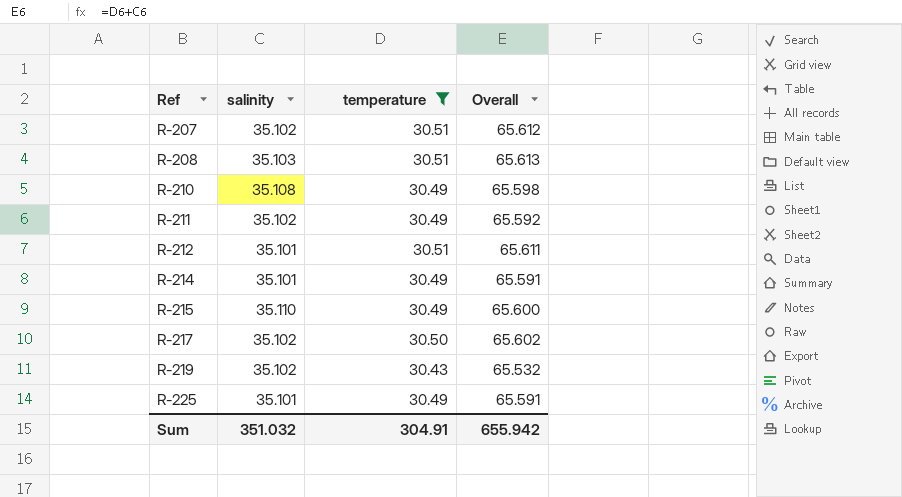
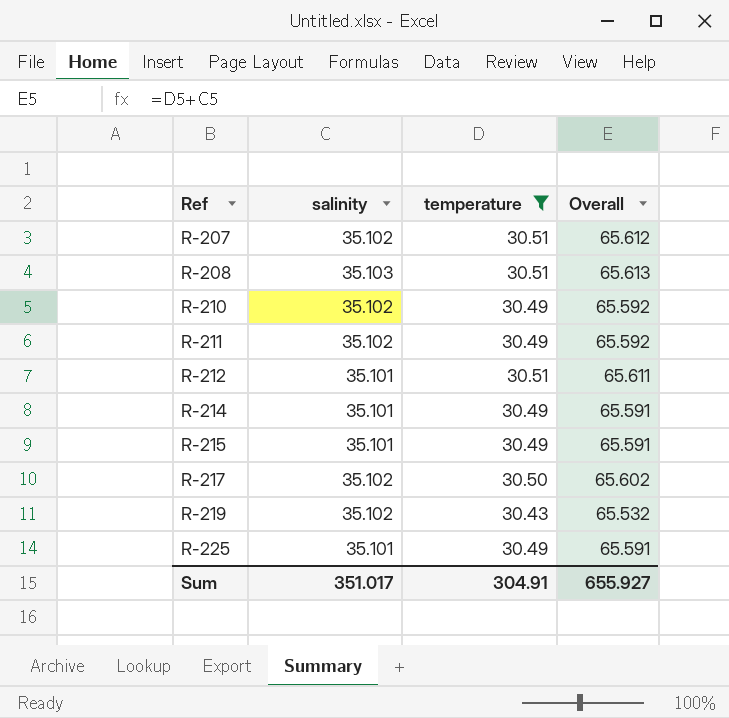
R-210 | salinity: 35.108 -> 35.102
R-210 | Overall: 65.598 -> 65.592
R-215 | salinity: 35.110 -> 35.101
R-215 | Overall: 65.600 -> 65.591
Sum | salinity: 351.032 -> 351.017
Sum | Overall: 655.942 -> 655.927

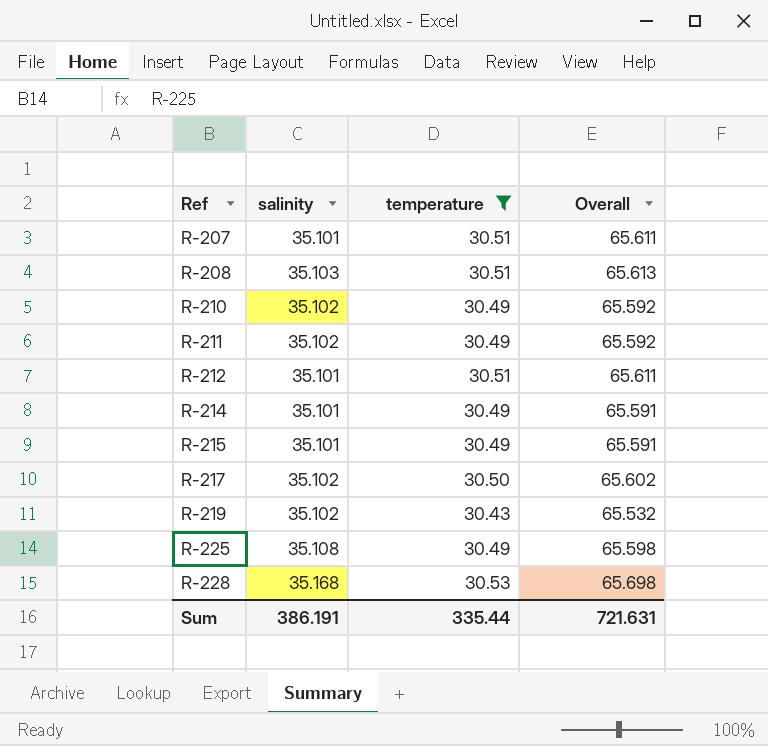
R-207 | salinity: 35.102 -> 35.101
R-207 | Overall: 65.612 -> 65.611
R-225 | salinity: 35.101 -> 35.108
R-225 | Overall: 65.591 -> 65.598
row R-228: none -> 35.168 | 30.53 | 65.698
Sum | salinity: 351.017 -> 386.191
Sum | temperature: 304.91 -> 335.44
Sum | Overall: 655.927 -> 721.631

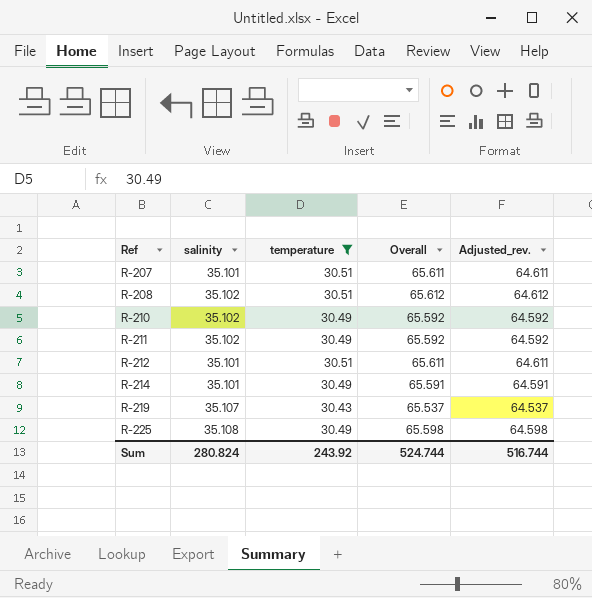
column Adjusted_rev. | formula: none -> [Overall] - 1
row R-215: 35.101 | 30.49 | 65.591 -> none
row R-217: 35.102 | 30.50 | 65.602 -> none
row R-228: 35.168 | 30.53 | 65.698 -> none
R-208 | salinity: 35.103 -> 35.102
R-208 | Overall: 65.613 -> 65.612
R-219 | salinity: 35.102 -> 35.107
R-219 | Overall: 65.532 -> 65.537
Sum | salinity: 386.191 -> 280.824
Sum | temperature: 335.44 -> 243.92
Sum | Overall: 721.631 -> 524.744

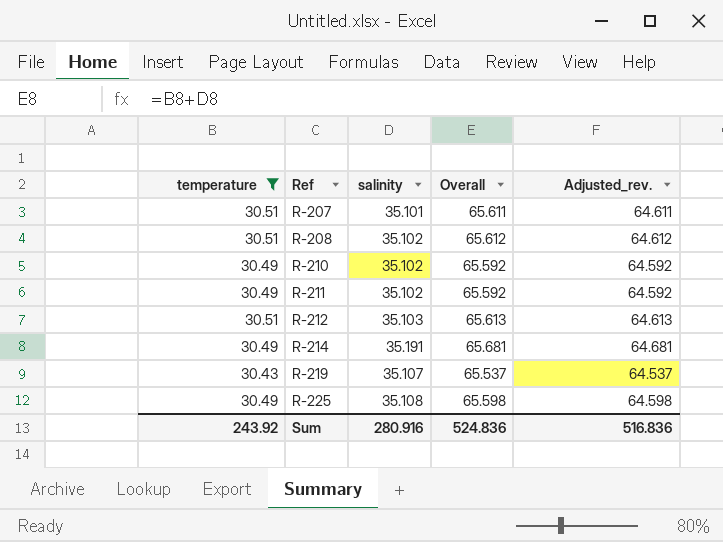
column temperature | position: 3 -> 1
R-212 | salinity: 35.101 -> 35.103
R-212 | Overall: 65.611 -> 65.613
R-212 | Adjusted_rev.: 64.611 -> 64.613
R-214 | salinity: 35.101 -> 35.191
R-214 | Overall: 65.591 -> 65.681
R-214 | Adjusted_rev.: 64.591 -> 64.681
Sum | salinity: 280.824 -> 280.916
Sum | Overall: 524.744 -> 524.836
Sum | Adjusted_rev.: 516.744 -> 516.836

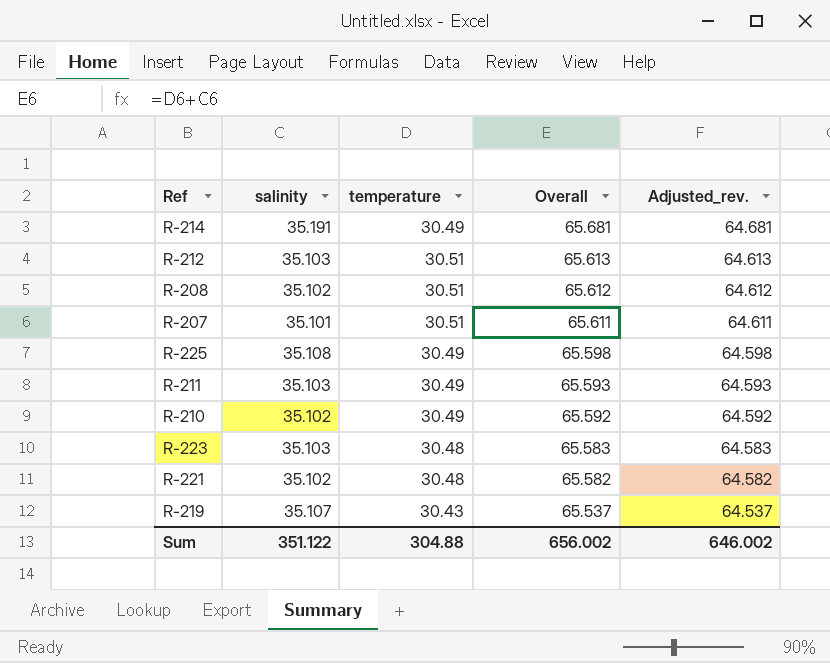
filter: temperature != 30.48 -> none
row order: Ref ascending -> Overall descending
column temperature | position: 1 -> 3
R-211 | salinity: 35.102 -> 35.103
R-211 | Overall: 65.592 -> 65.593
R-211 | Adjusted_rev.: 64.592 -> 64.593
Sum | salinity: 280.916 -> 351.122
Sum | temperature: 243.92 -> 304.88
Sum | Overall: 524.836 -> 656.002
Sum | Adjusted_rev.: 516.836 -> 646.002

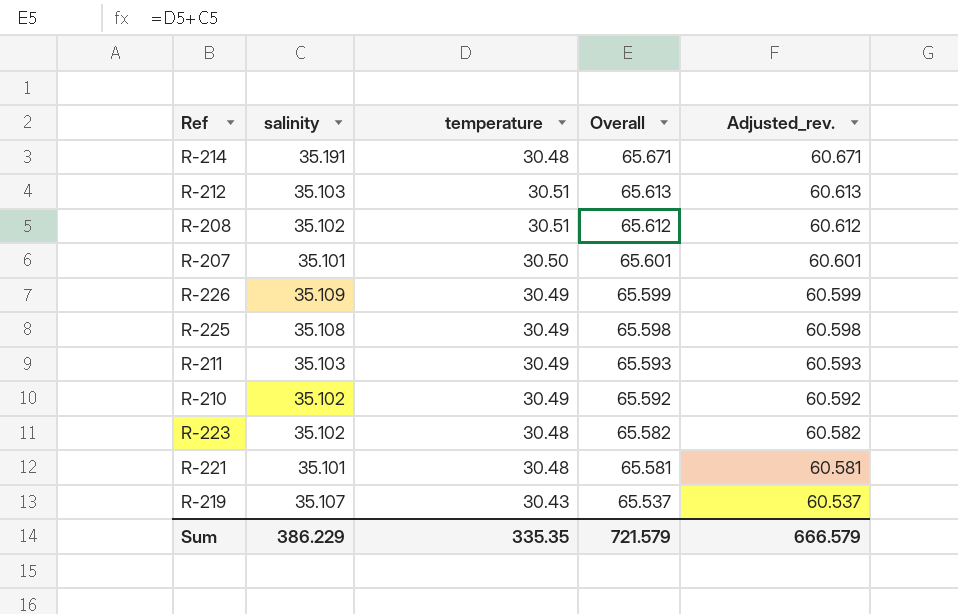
column Adjusted_rev. | formula: [Overall] - 1 -> [Overall] - 5
R-214 | temperature: 30.49 -> 30.48
R-214 | Overall: 65.681 -> 65.671
R-207 | temperature: 30.51 -> 30.50
R-207 | Overall: 65.611 -> 65.601
row R-226: none -> 35.109 | 30.49 | 65.599 | 60.599
R-223 | salinity: 35.103 -> 35.102
R-223 | Overall: 65.583 -> 65.582
R-221 | salinity: 35.102 -> 35.101
R-221 | Overall: 65.582 -> 65.581
Sum | salinity: 351.122 -> 386.229
Sum | temperature: 304.88 -> 335.35
Sum | Overall: 656.002 -> 721.579
Sum | Adjusted_rev.: 646.002 -> 666.579

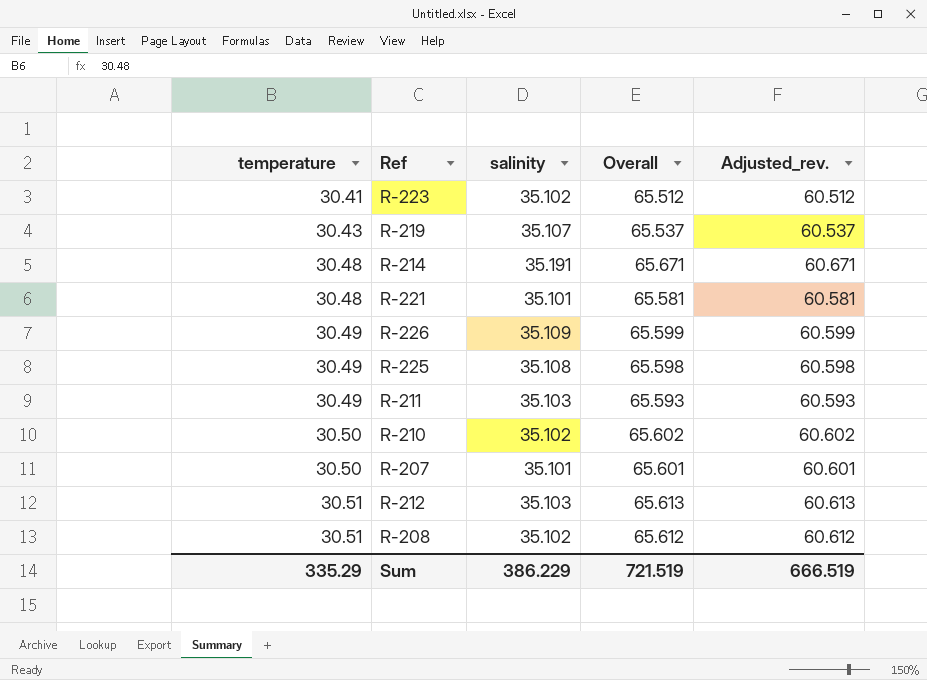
row order: Overall descending -> temperature ascending
column temperature | position: 3 -> 1
R-223 | temperature: 30.48 -> 30.41
R-223 | Overall: 65.582 -> 65.512
R-223 | Adjusted_rev.: 60.582 -> 60.512
R-210 | temperature: 30.49 -> 30.50
R-210 | Overall: 65.592 -> 65.602
R-210 | Adjusted_rev.: 60.592 -> 60.602
Sum | temperature: 335.35 -> 335.29
Sum | Overall: 721.579 -> 721.519
Sum | Adjusted_rev.: 666.579 -> 666.519

